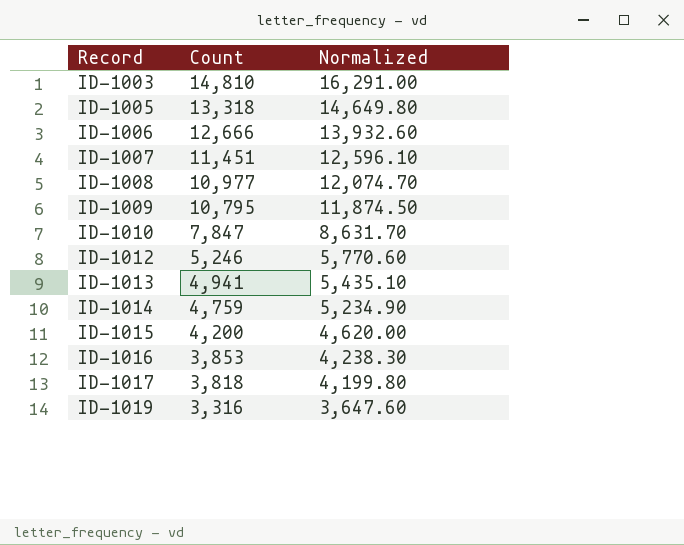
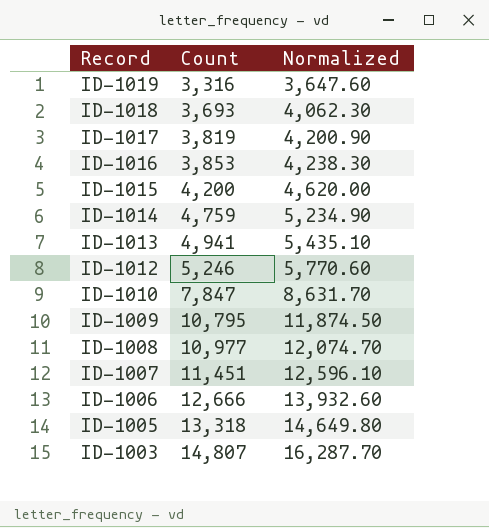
row order: Record ascending -> Record descending
row ID-1018: none -> 3,693 | 4,062.30
ID-1017 | Count: 3,818 -> 3,819
ID-1017 | Normalized: 4,199.80 -> 4,200.90
ID-1003 | Count: 14,810 -> 14,807
ID-1003 | Normalized: 16,291.00 -> 16,287.70

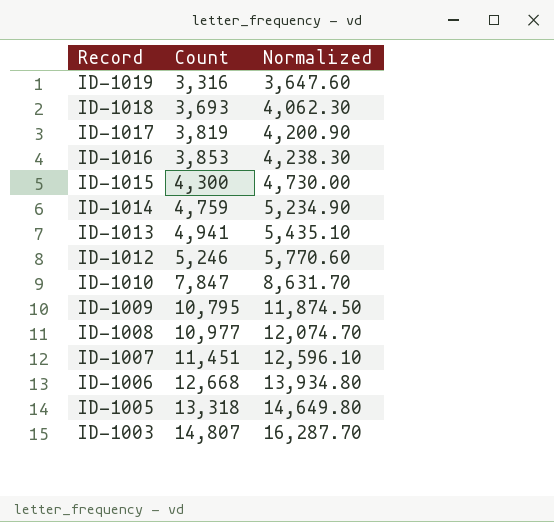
ID-1015 | Count: 4,200 -> 4,300
ID-1015 | Normalized: 4,620.00 -> 4,730.00
ID-1006 | Count: 12,666 -> 12,668
ID-1006 | Normalized: 13,932.60 -> 13,934.80

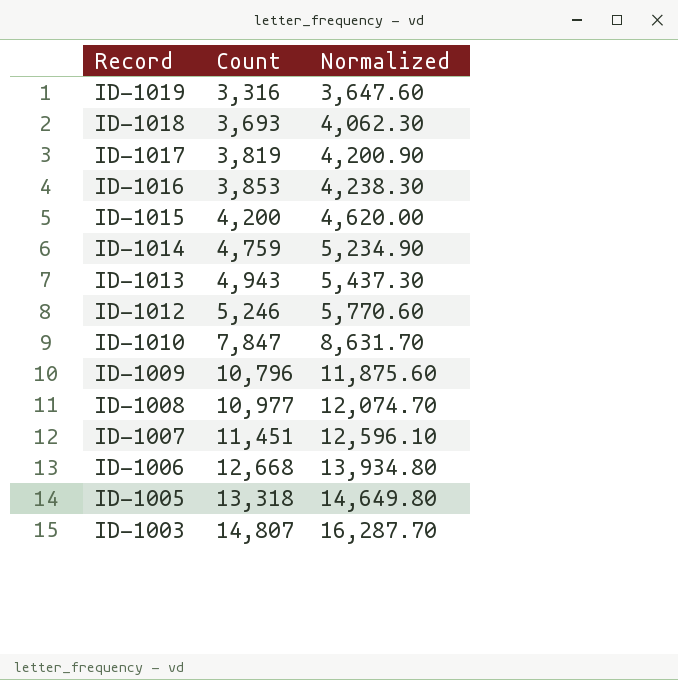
ID-1015 | Count: 4,300 -> 4,200
ID-1015 | Normalized: 4,730.00 -> 4,620.00
ID-1013 | Count: 4,941 -> 4,943
ID-1013 | Normalized: 5,435.10 -> 5,437.30
ID-1009 | Count: 10,795 -> 10,796
ID-1009 | Normalized: 11,874.50 -> 11,875.60

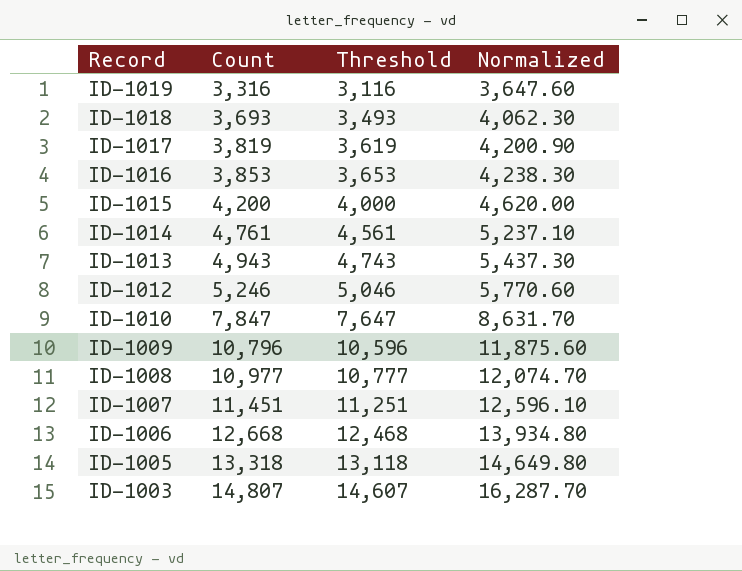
column Threshold | formula: none -> [Count] - 200
ID-1014 | Count: 4,759 -> 4,761
ID-1014 | Normalized: 5,234.90 -> 5,237.10

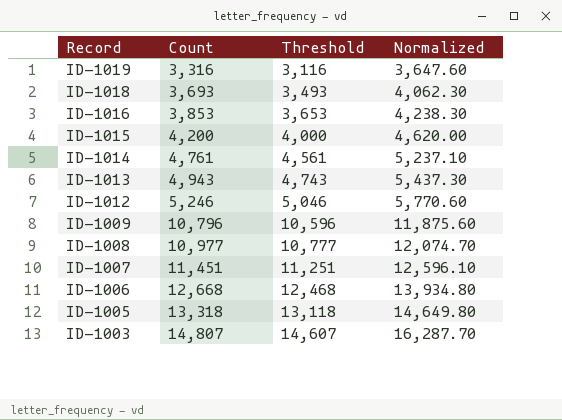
row ID-1017: 3,819 | 3,619 | 4,200.90 -> none
row ID-1010: 7,847 | 7,647 | 8,631.70 -> none

